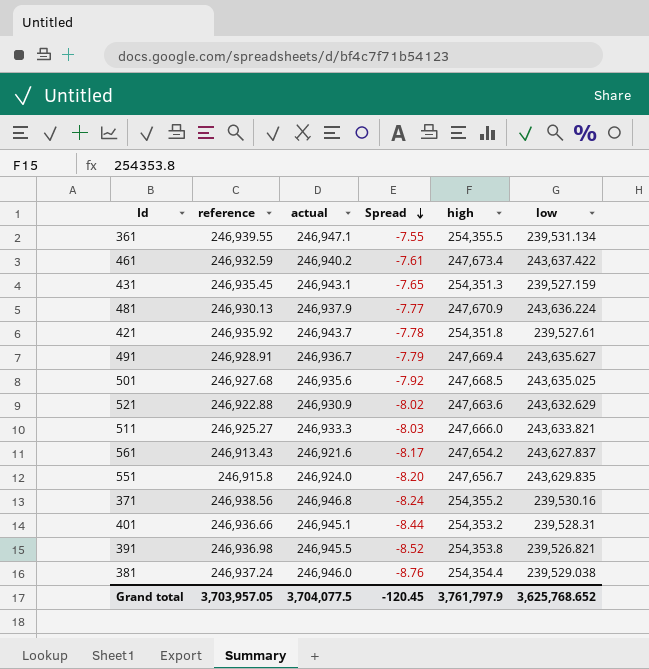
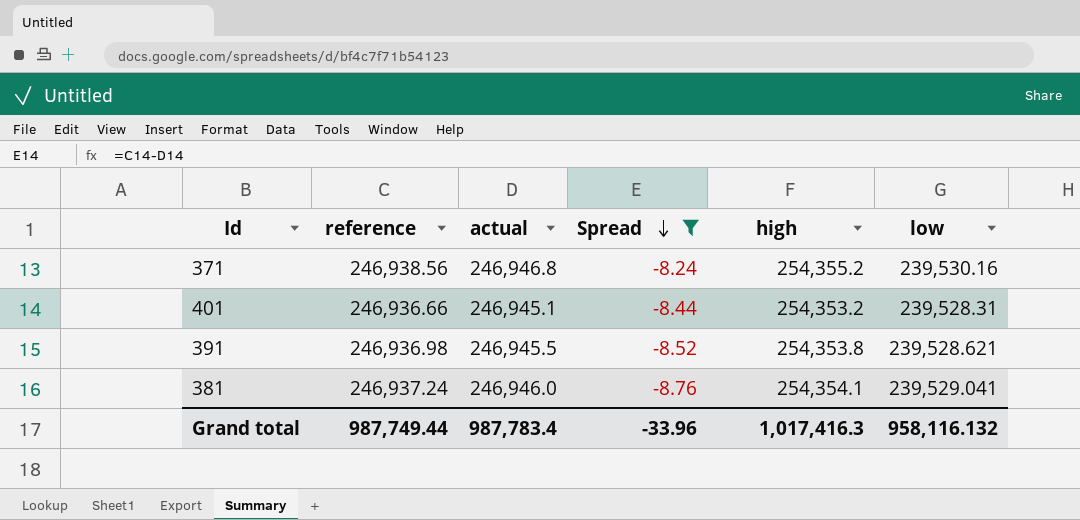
filter: none -> Spread <= -8.24
391 | low: 239,526.821 -> 239,528.621
381 | high: 254,354.4 -> 254,354.1
381 | low: 239,529.038 -> 239,529.041
Grand total | reference: 3,703,957.05 -> 987,749.44
Grand total | actual: 3,704,077.5 -> 987,783.4
Grand total | Spread: -120.45 -> -33.96
Grand total | high: 3,761,797.9 -> 1,017,416.3
Grand total | low: 3,625,768.652 -> 958,116.132

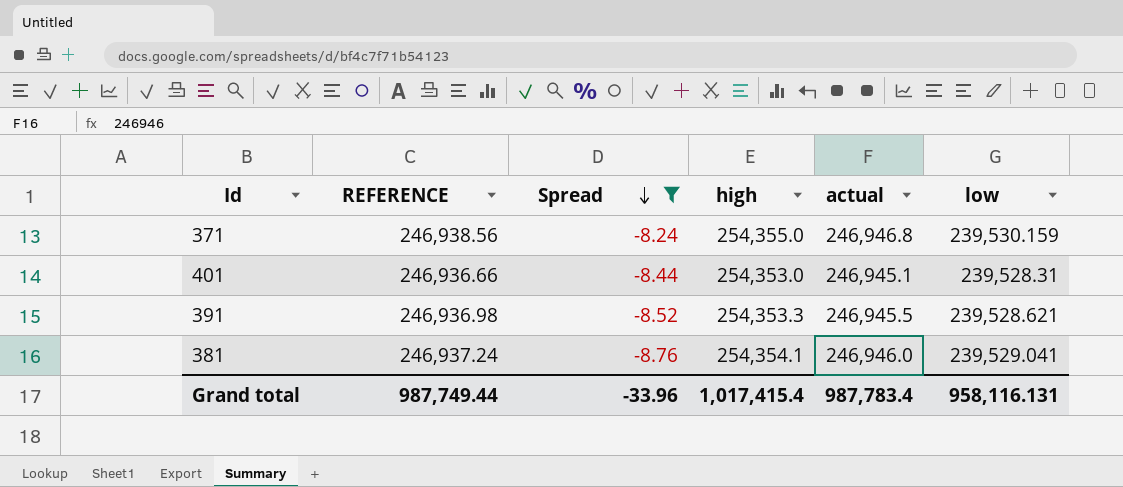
column name: reference -> REFERENCE
column actual | position: 3 -> 5
371 | high: 254,355.2 -> 254,355.0
371 | low: 239,530.16 -> 239,530.159
401 | high: 254,353.2 -> 254,353.0
391 | high: 254,353.8 -> 254,353.3
Grand total | high: 1,017,416.3 -> 1,017,415.4
Grand total | low: 958,116.132 -> 958,116.131

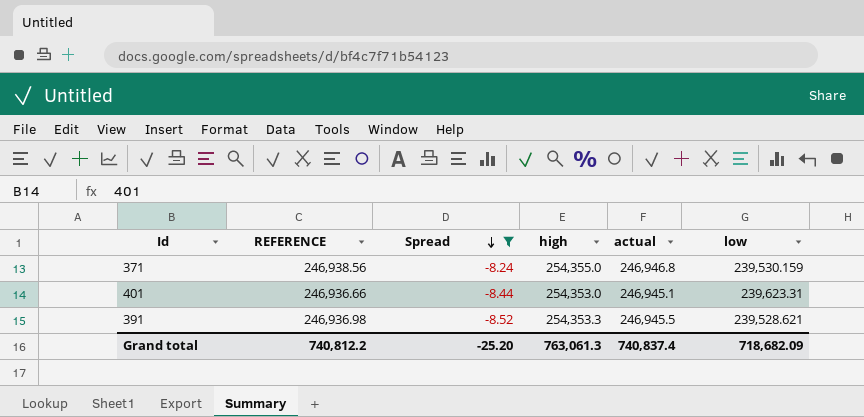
row 381: 246,937.24 | -8.76 | 254,354.1 | 246,946.0 | 239,529.041 -> none
401 | low: 239,528.31 -> 239,623.31
Grand total | REFERENCE: 987,749.44 -> 740,812.2
Grand total | Spread: -33.96 -> -25.20
Grand total | high: 1,017,415.4 -> 763,061.3
Grand total | actual: 987,783.4 -> 740,837.4
Grand total | low: 958,116.131 -> 718,682.09

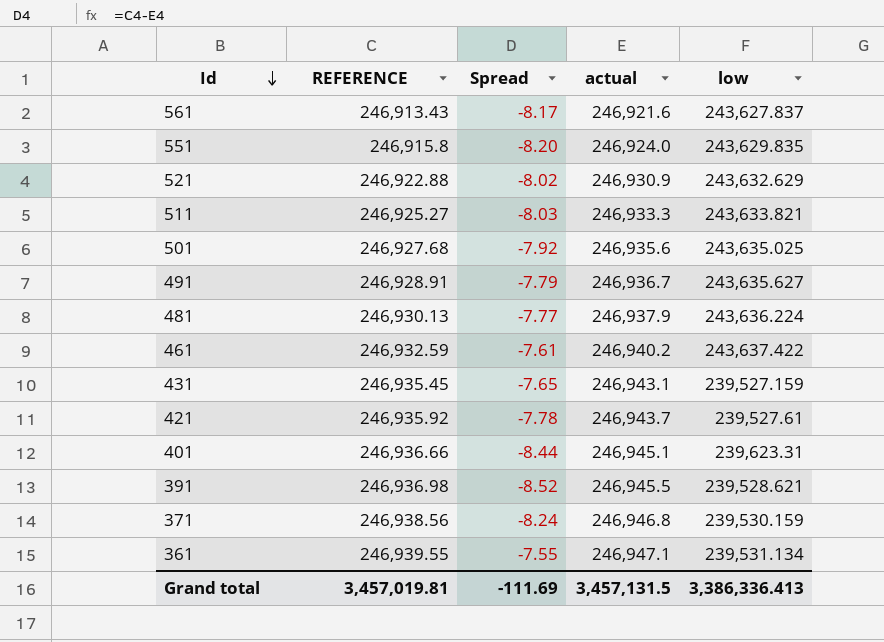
filter: Spread <= -8.24 -> none
row order: Spread descending -> Id descending
column high | position: 4 -> none
Grand total | REFERENCE: 740,812.2 -> 3,457,019.81
Grand total | Spread: -25.20 -> -111.69
Grand total | actual: 740,837.4 -> 3,457,131.5
Grand total | low: 718,682.09 -> 3,386,336.413

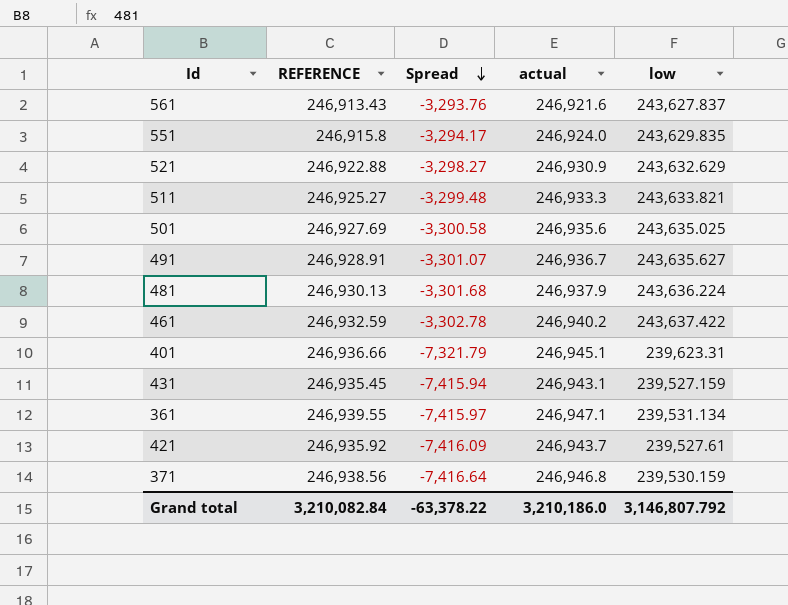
row order: Id descending -> Spread descending
column Spread | formula: [REFERENCE] - [actual] -> [low] - [actual]
row 391: 246,936.98 | -8.52 | 246,945.5 | 239,528.621 -> none
501 | REFERENCE: 246,927.68 -> 246,927.69
Grand total | REFERENCE: 3,457,019.81 -> 3,210,082.84
Grand total | Spread: -111.69 -> -63,378.22
Grand total | actual: 3,457,131.5 -> 3,210,186.0
Grand total | low: 3,386,336.413 -> 3,146,807.792

